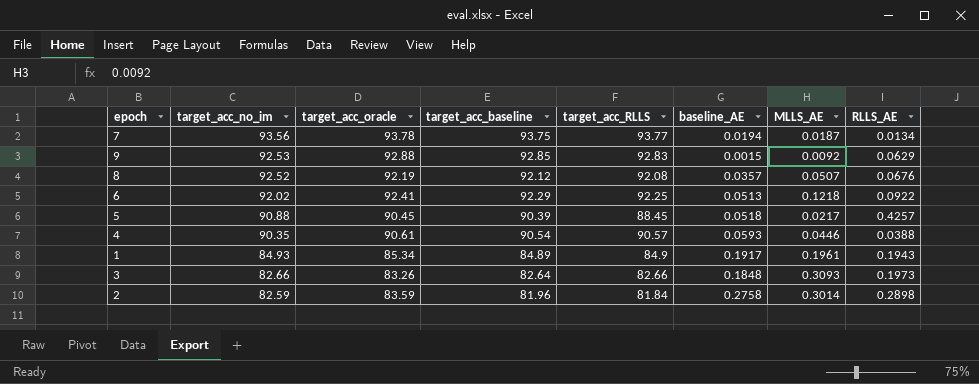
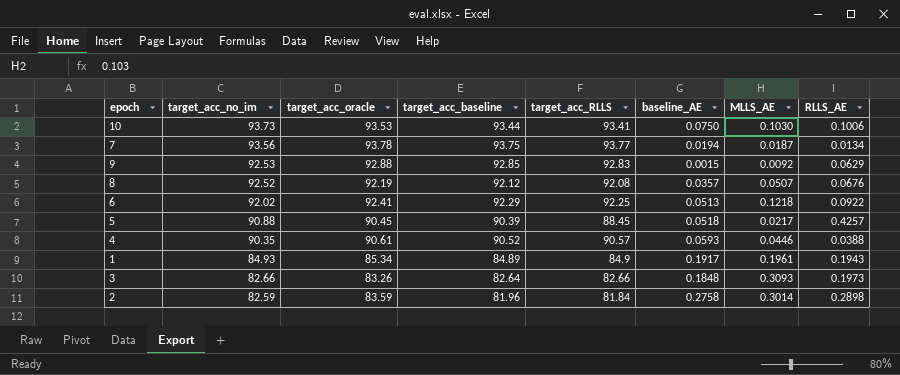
row 10: none -> 93.73 | 93.53 | 93.44 | 93.41 | 0.0750 | 0.1030 | 0.1006
4 | target_acc_baseline: 90.54 -> 90.52

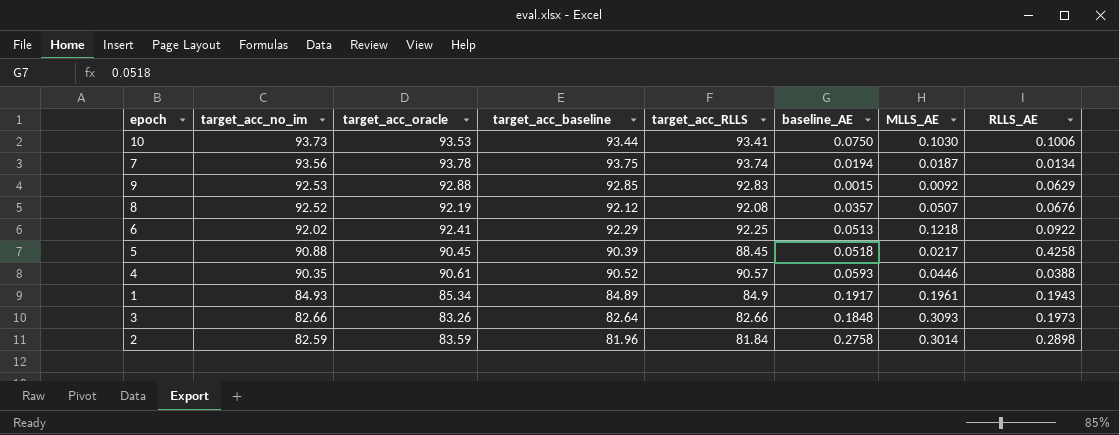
7 | target_acc_RLLS: 93.77 -> 93.74
5 | RLLS_AE: 0.4257 -> 0.4258

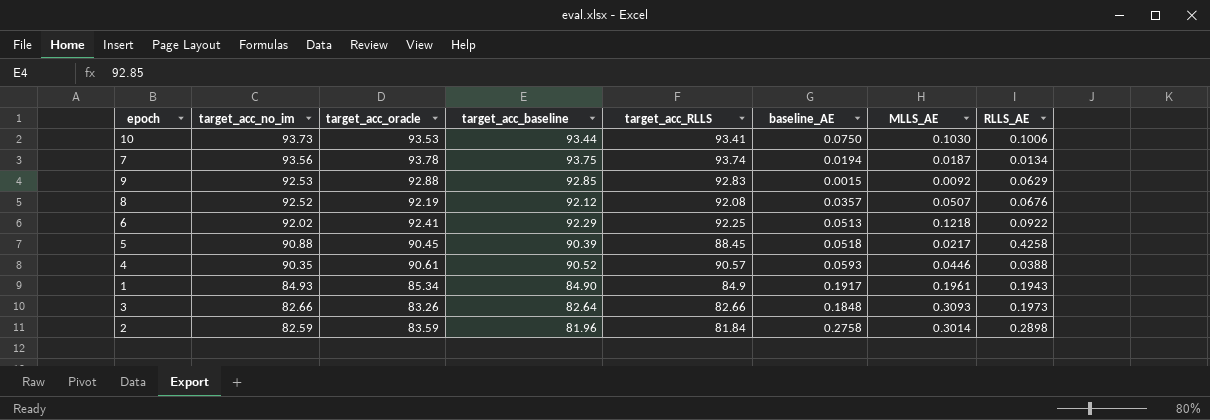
1 | target_acc_baseline: 84.89 -> 84.90

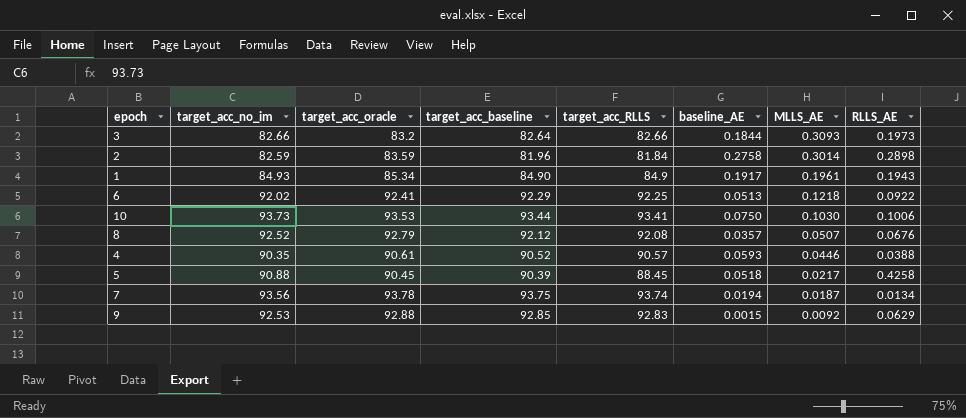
row order: target_acc_no_im descending -> MLLS_AE descending
3 | target_acc_oracle: 83.26 -> 83.2
3 | baseline_AE: 0.1848 -> 0.1844
8 | target_acc_oracle: 92.19 -> 92.79

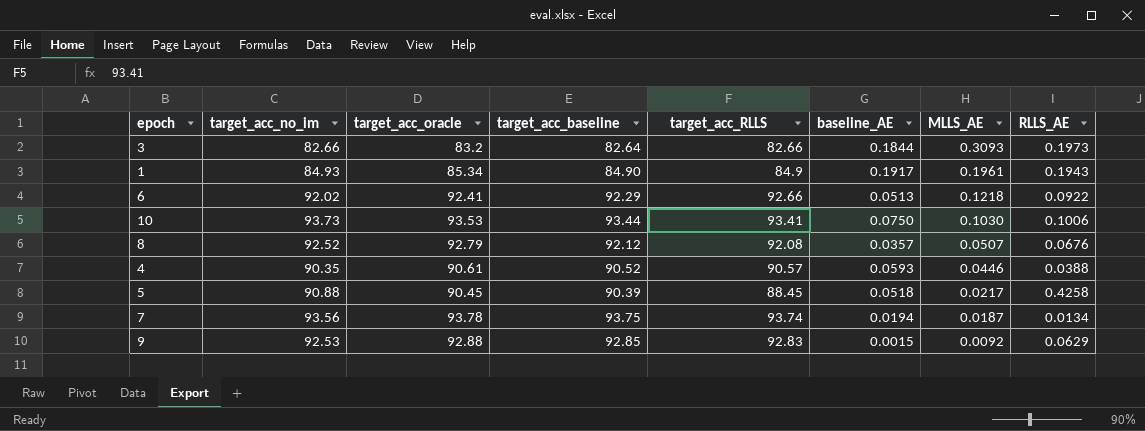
row 2: 82.59 | 83.59 | 81.96 | 81.84 | 0.2758 | 0.3014 | 0.2898 -> none
6 | target_acc_RLLS: 92.25 -> 92.66

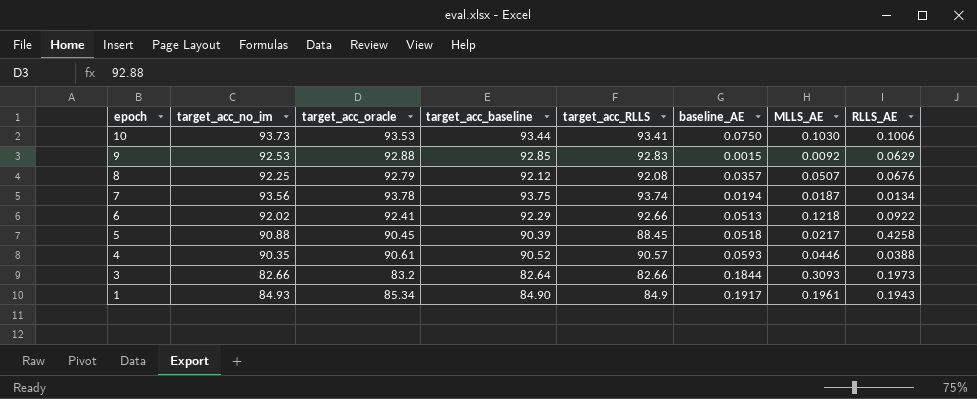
row order: MLLS_AE descending -> epoch descending
8 | target_acc_no_im: 92.52 -> 92.25

